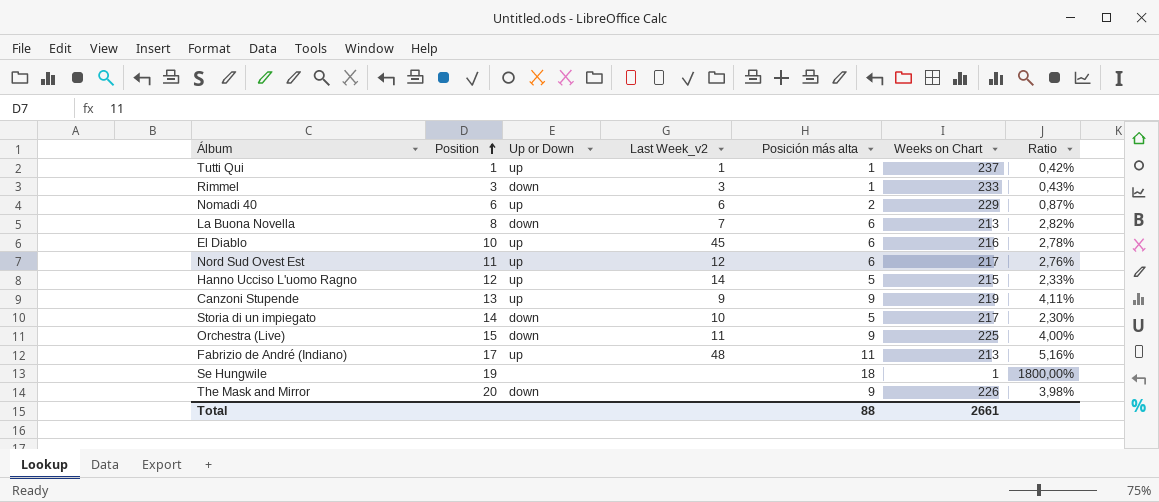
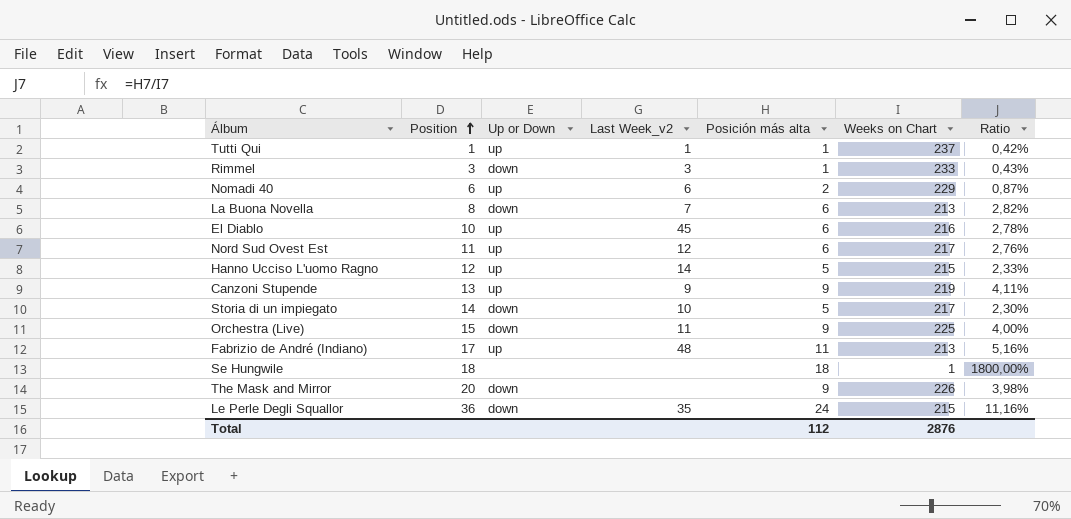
Se Hungwile | Position: 19 -> 18
row Le Perle Degli Squallor: none -> 36 | down | 35 | 24 | 215 | 11,16%
Total | Posición más alta: 88 -> 112
Total | Weeks on Chart: 2661 -> 2876

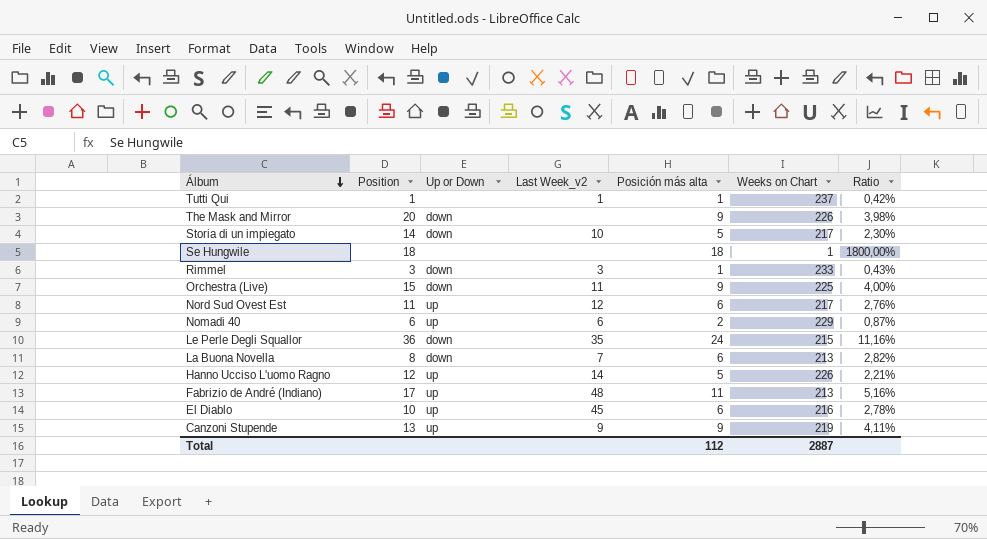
row order: Position ascending -> Álbum descending
Tutti Qui | Up or Down: up -> none
Hanno Ucciso L'uomo Ragno | Weeks on Chart: 215 -> 226
Hanno Ucciso L'uomo Ragno | Ratio: 2,33% -> 2,21%
Total | Weeks on Chart: 2876 -> 2887

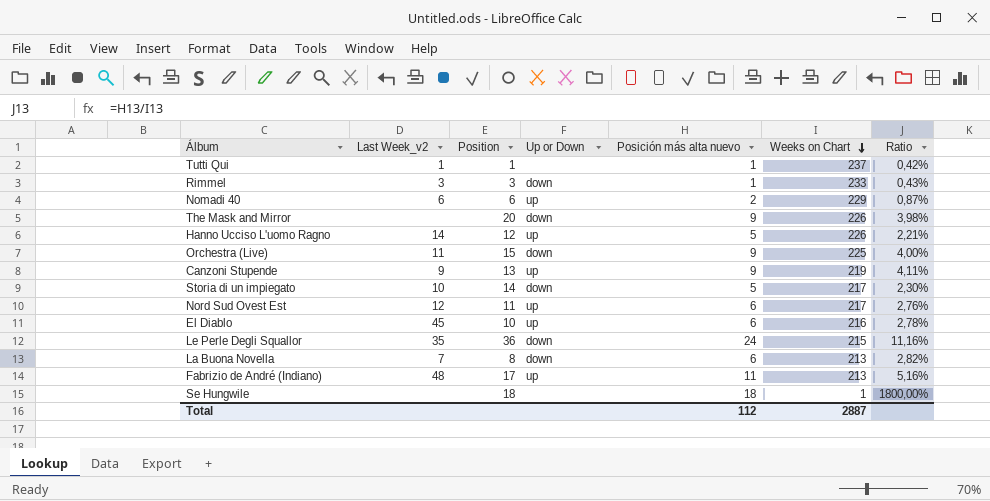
row order: Álbum descending -> Weeks on Chart descending
column Last Week_v2 | position: 4 -> 2
column name: Posición más alta -> Posición más alta nuevo

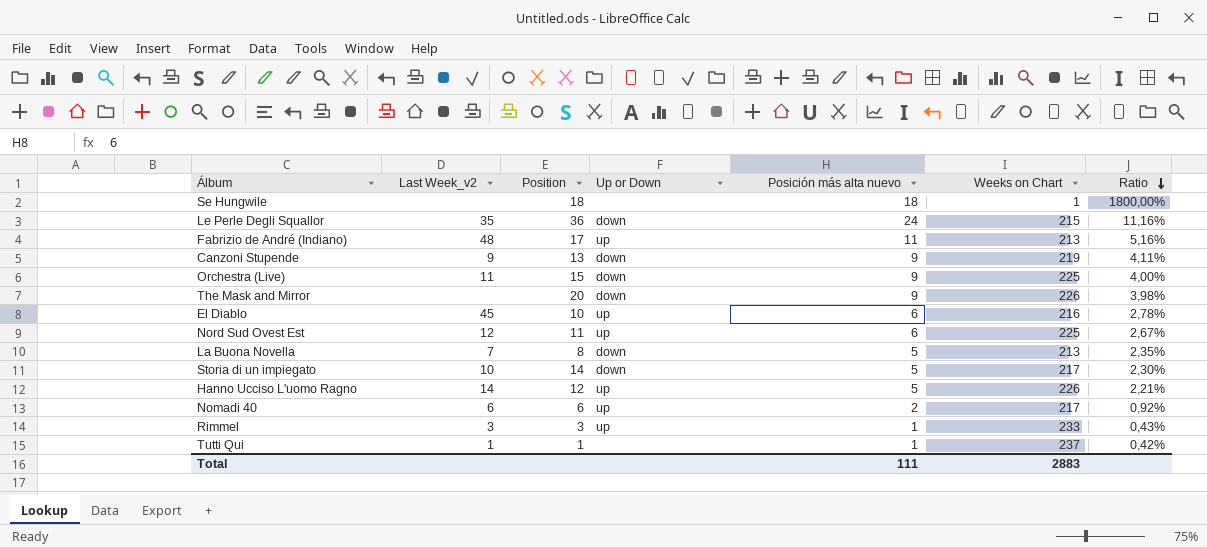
row order: Weeks on Chart descending -> Ratio descending
Canzoni Stupende | Up or Down: up -> down
Nord Sud Ovest Est | Weeks on Chart: 217 -> 225
Nord Sud Ovest Est | Ratio: 2,76% -> 2,67%
La Buona Novella | Posición más alta nuevo: 6 -> 5
La Buona Novella | Ratio: 2,82% -> 2,35%
Nomadi 40 | Weeks on Chart: 229 -> 217
Nomadi 40 | Ratio: 0,87% -> 0,92%
Rimmel | Up or Down: down -> up
Total | Posición más alta nuevo: 112 -> 111
Total | Weeks on Chart: 2887 -> 2883

